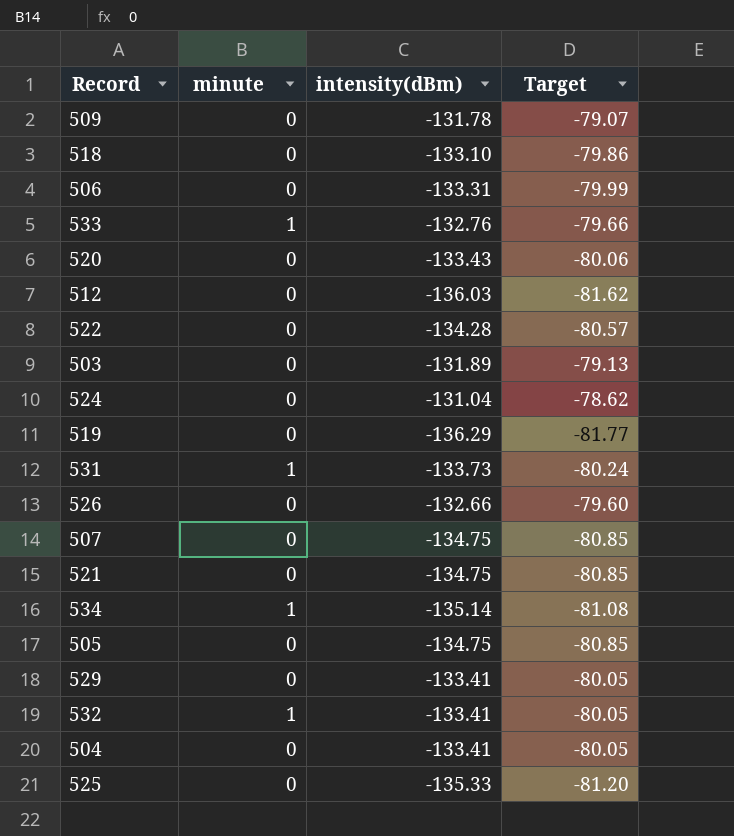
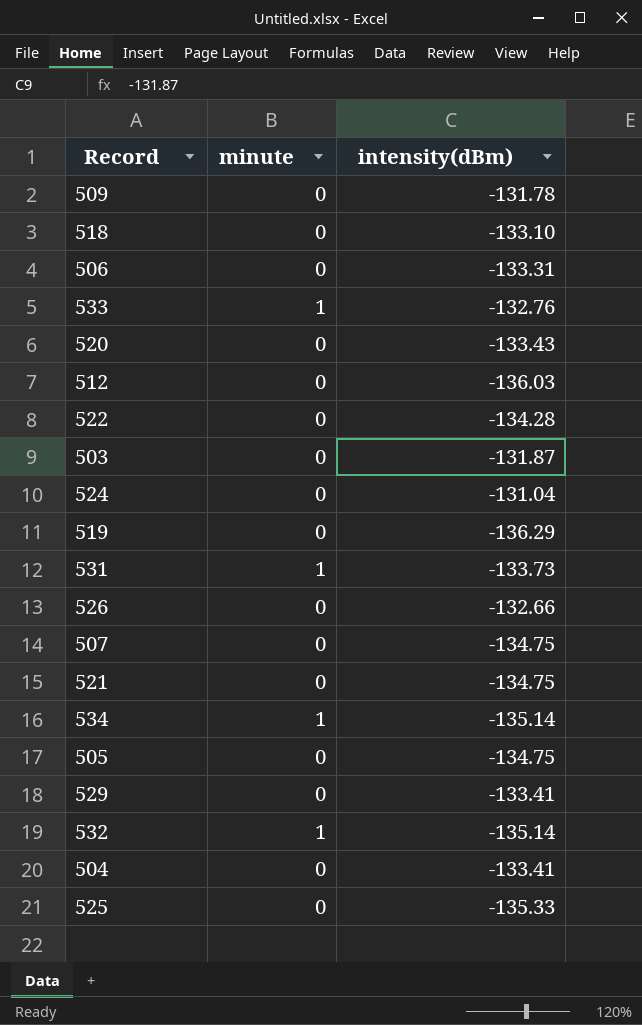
column Target | formula: [intensity(dBm)] * 0.6 -> none
503 | intensity(dBm): -131.89 -> -131.87
532 | intensity(dBm): -133.41 -> -135.14

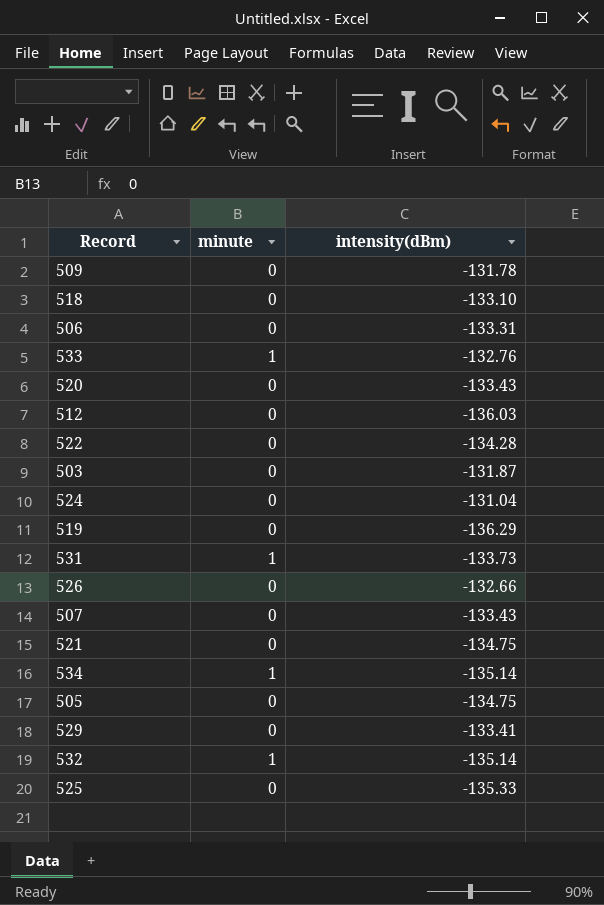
row 504: 0 | -133.41 -> none
507 | intensity(dBm): -134.75 -> -133.43

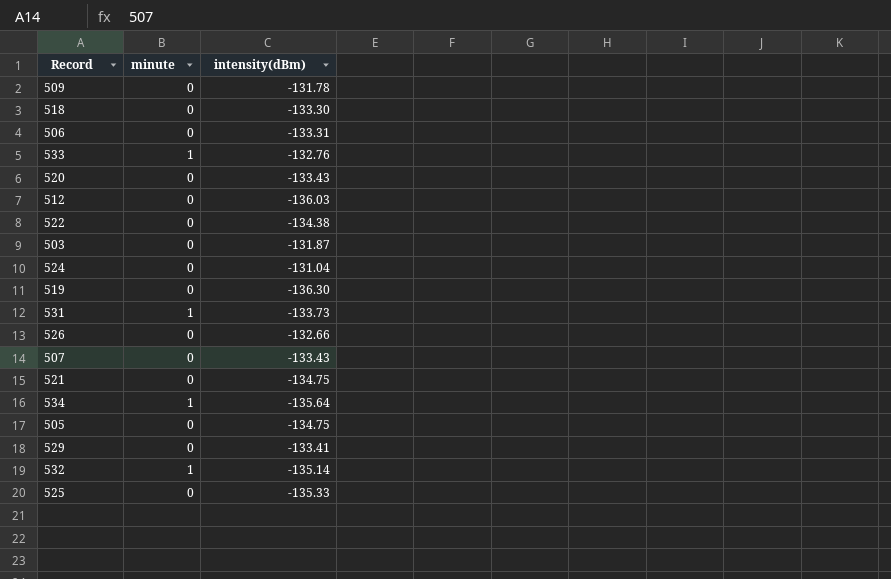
518 | intensity(dBm): -133.10 -> -133.30
522 | intensity(dBm): -134.28 -> -134.38
519 | intensity(dBm): -136.29 -> -136.30
534 | intensity(dBm): -135.14 -> -135.64

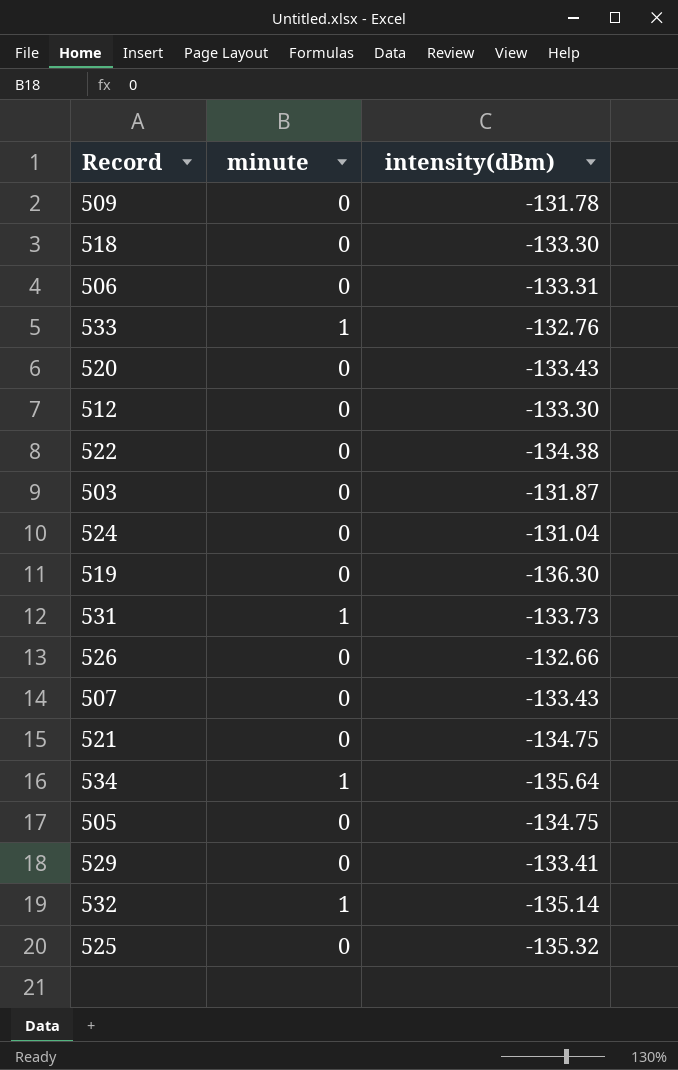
512 | intensity(dBm): -136.03 -> -133.30
525 | intensity(dBm): -135.33 -> -135.32

